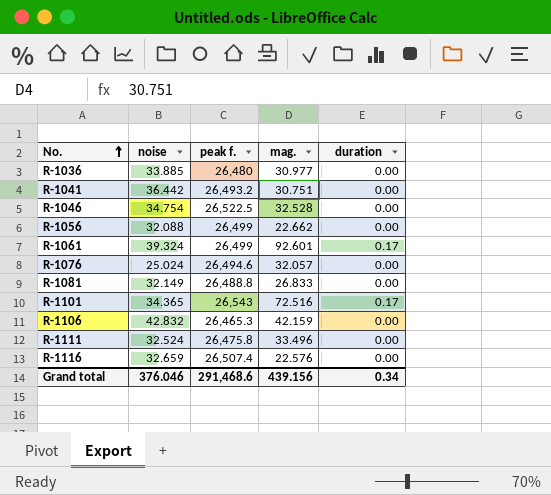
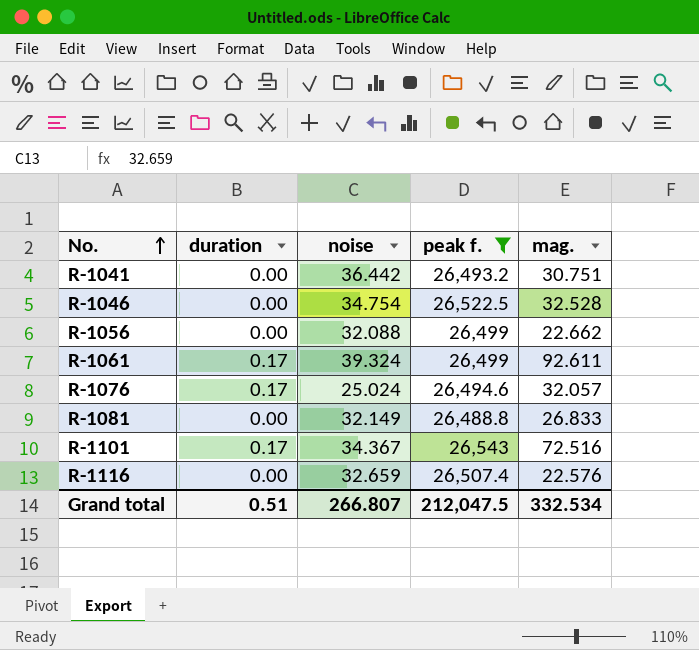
filter: none -> peak f. >= 26,488.8
column duration | position: 5 -> 2
R-1061 | mag.: 92.601 -> 92.611
R-1076 | duration: 0.00 -> 0.17
R-1101 | noise: 34.365 -> 34.367
Grand total | duration: 0.34 -> 0.51
Grand total | noise: 376.046 -> 266.807
Grand total | peak f.: 291,468.6 -> 212,047.5
Grand total | mag.: 439.156 -> 332.534

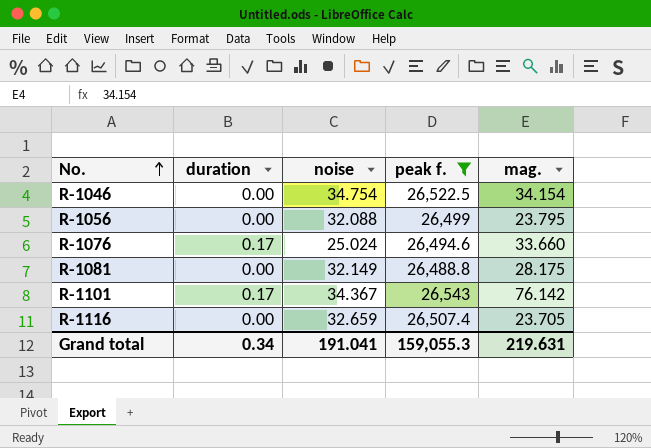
row R-1041: 0.00 | 36.442 | 26,493.2 | 30.751 -> none
row R-1061: 0.17 | 39.324 | 26,499 | 92.611 -> none
R-1046 | mag.: 32.528 -> 34.154
R-1056 | mag.: 22.662 -> 23.795
R-1076 | mag.: 32.057 -> 33.660
R-1081 | mag.: 26.833 -> 28.175
R-1101 | mag.: 72.516 -> 76.142
R-1116 | mag.: 22.576 -> 23.705
Grand total | duration: 0.51 -> 0.34
Grand total | noise: 266.807 -> 191.041
Grand total | peak f.: 212,047.5 -> 159,055.3
Grand total | mag.: 332.534 -> 219.631

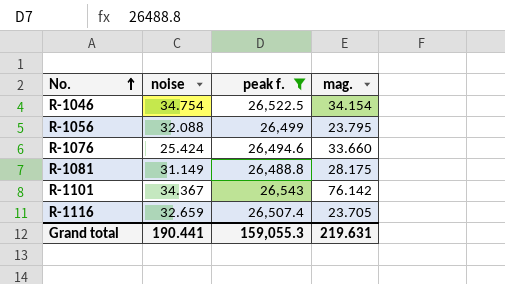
column duration | position: 2 -> none
R-1076 | noise: 25.024 -> 25.424
R-1081 | noise: 32.149 -> 31.149
Grand total | noise: 191.041 -> 190.441

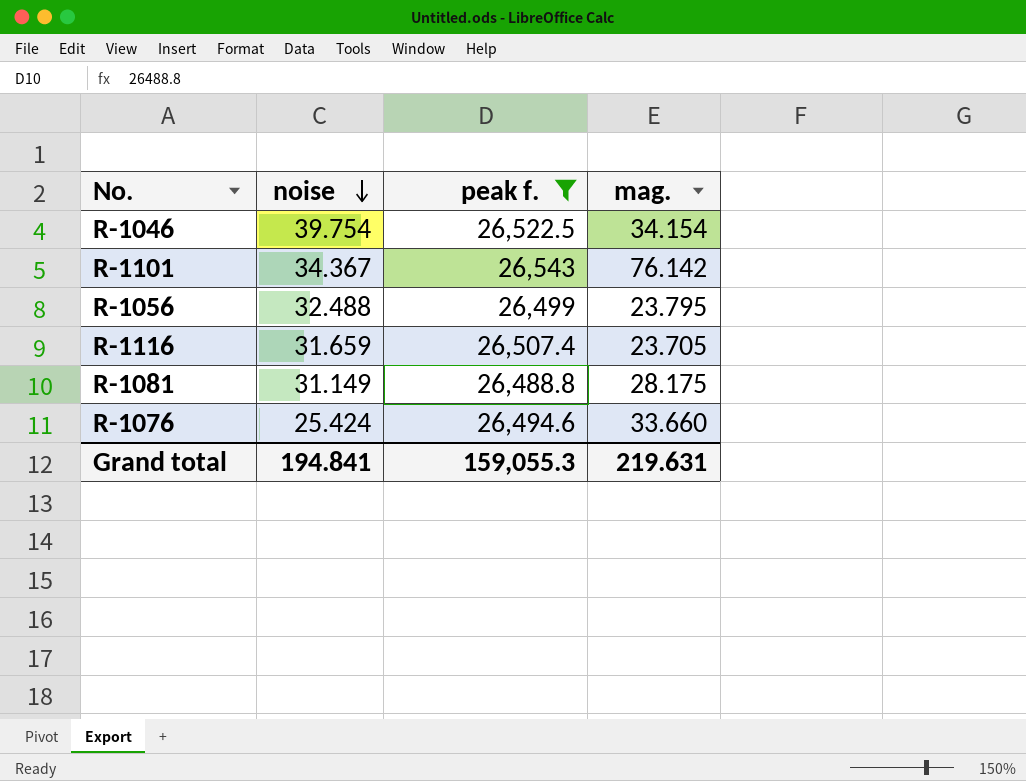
row order: No. ascending -> noise descending
R-1046 | noise: 34.754 -> 39.754
R-1056 | noise: 32.088 -> 32.488
R-1116 | noise: 32.659 -> 31.659
Grand total | noise: 190.441 -> 194.841

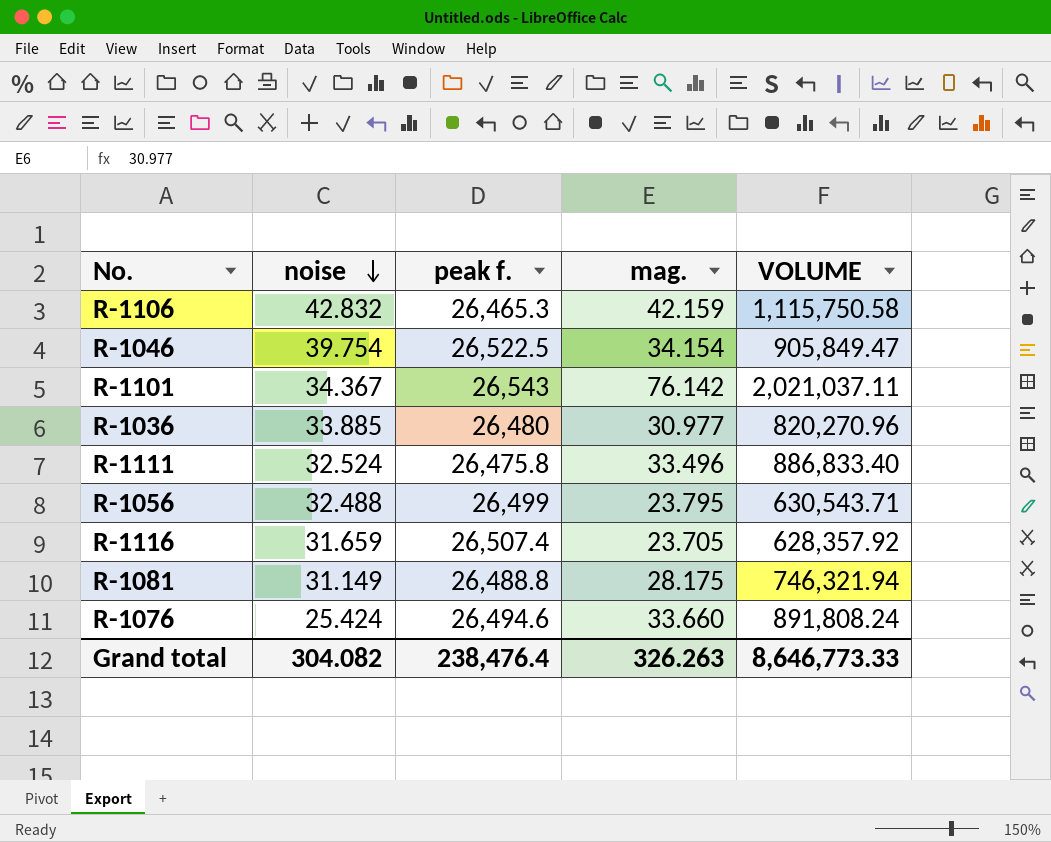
filter: peak f. >= 26,488.8 -> none
column VOLUME | formula: none -> [peak f.] * [mag.]
Grand total | noise: 194.841 -> 304.082
Grand total | peak f.: 159,055.3 -> 238,476.4
Grand total | mag.: 219.631 -> 326.263

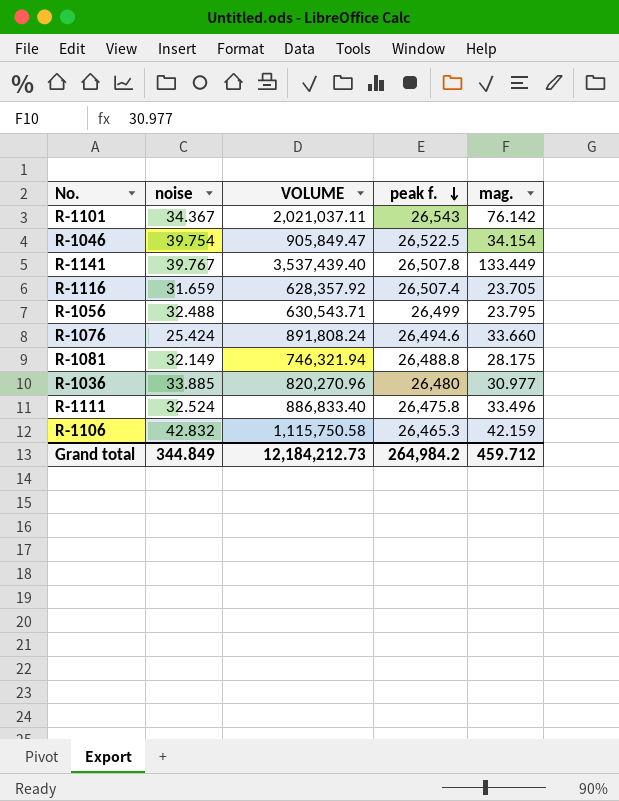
row order: noise descending -> peak f. descending
column VOLUME | position: 5 -> 3
row R-1141: none -> 39.767 | 3,537,439.40 | 26,507.8 | 133.449
R-1081 | noise: 31.149 -> 32.149
Grand total | noise: 304.082 -> 344.849
Grand total | VOLUME: 8,646,773.33 -> 12,184,212.73
Grand total | peak f.: 238,476.4 -> 264,984.2
Grand total | mag.: 326.263 -> 459.712

